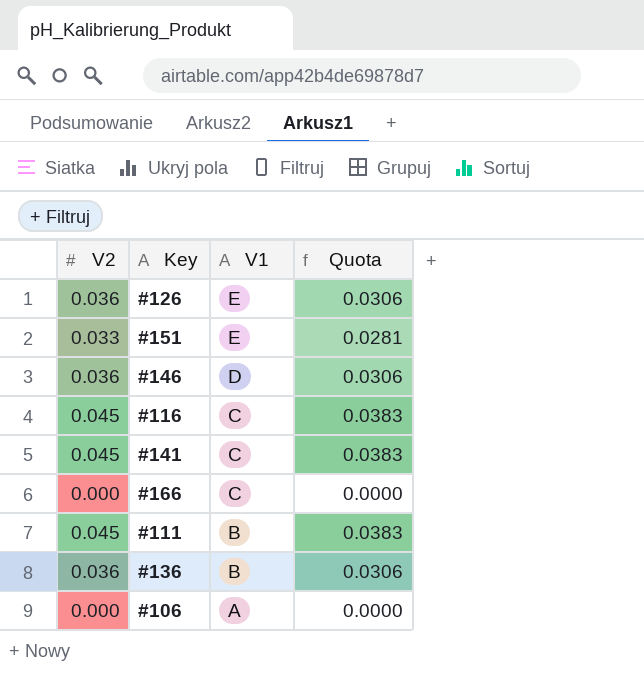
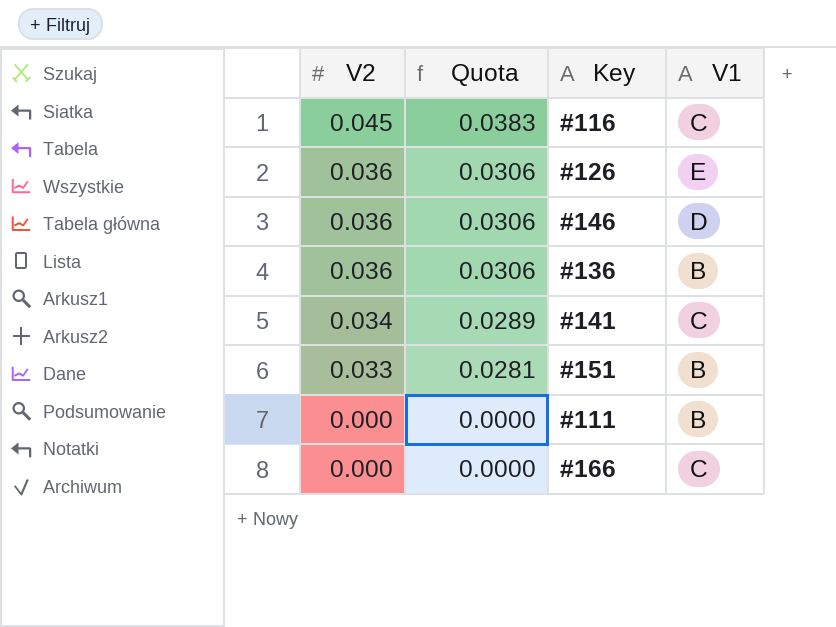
row order: V1 descending -> V2 descending
column Quota | position: 4 -> 2
row #106: 0.000 | A | 0.0000 -> none
#141 | V2: 0.045 -> 0.034
#141 | Quota: 0.0383 -> 0.0289
#151 | V1: E -> B
#111 | V2: 0.045 -> 0.000
#111 | Quota: 0.0383 -> 0.0000

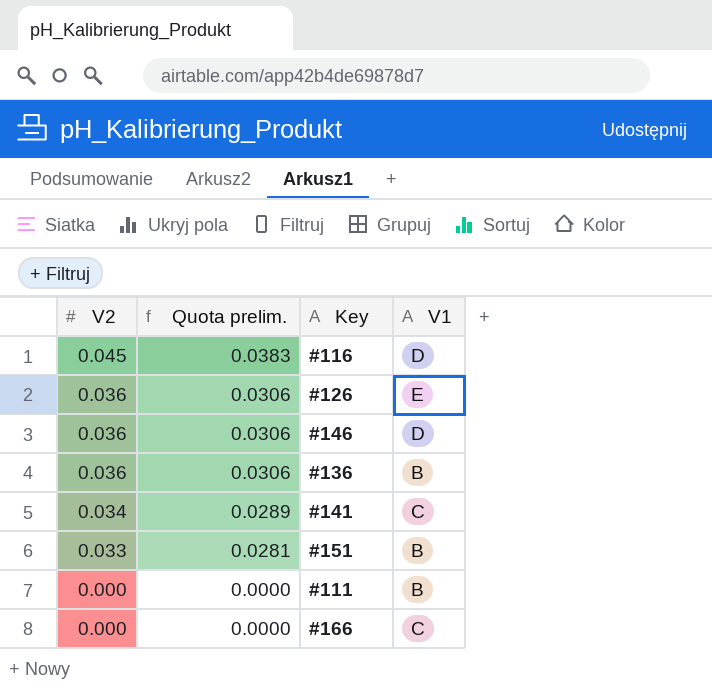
column name: Quota -> Quota prelim.
#116 | V1: C -> D

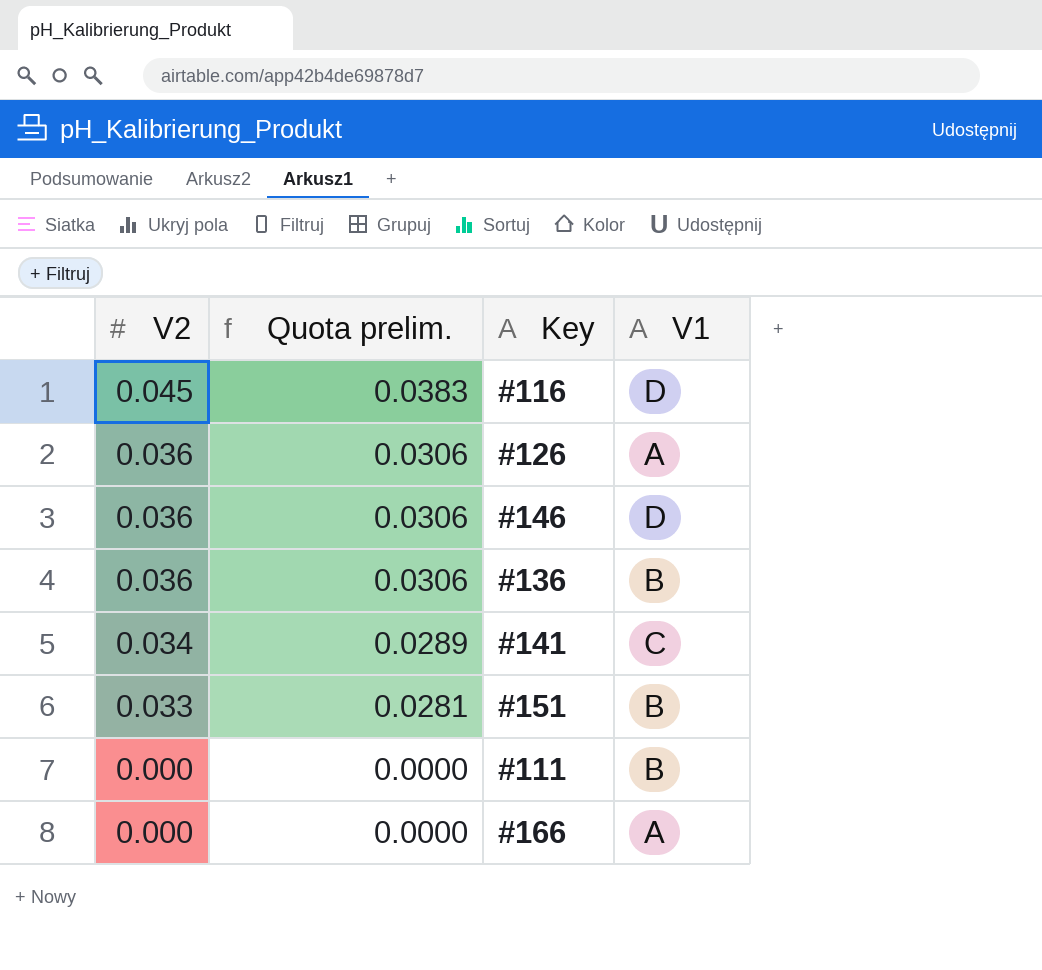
#126 | V1: E -> A
#166 | V1: C -> A

